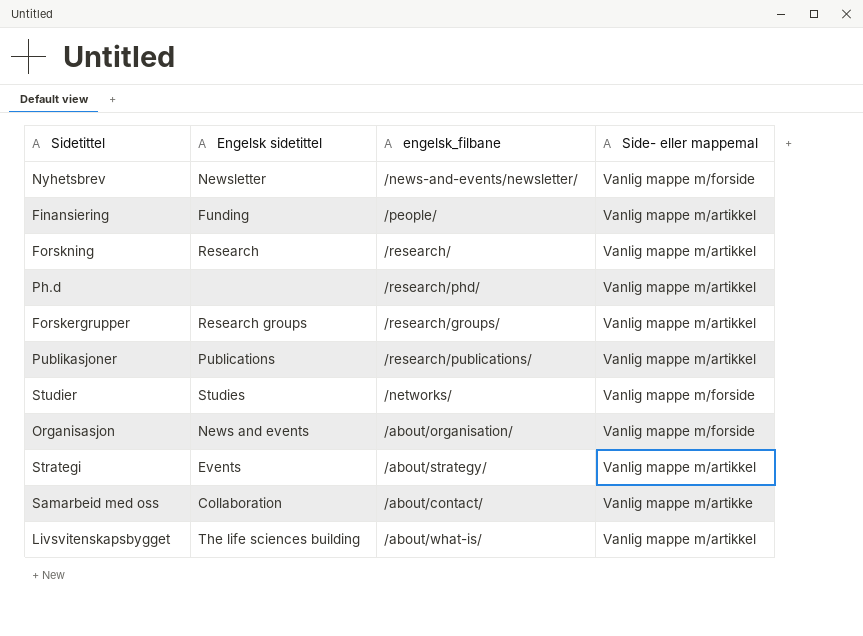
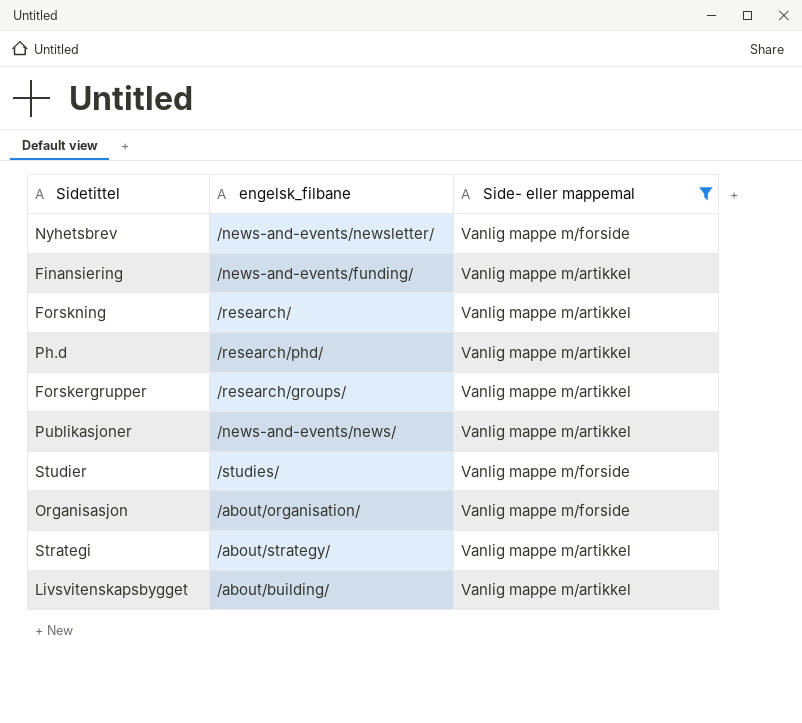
filter: none -> Side- eller mappemal != Vanlig mappe m/artikke
column Engelsk sidetittel | position: 2 -> none
Finansiering | engelsk_filbane: /people/ -> /news-and-events/funding/
Publikasjoner | engelsk_filbane: /research/publications/ -> /news-and-events/news/
Studier | engelsk_filbane: /networks/ -> /studies/
Livsvitenskapsbygget | engelsk_filbane: /about/what-is/ -> /about/building/

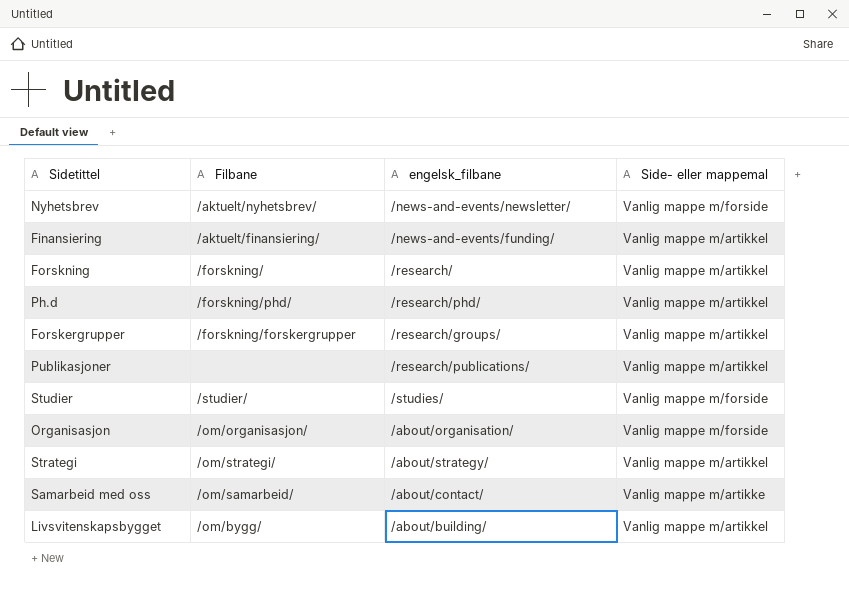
filter: Side- eller mappemal != Vanlig mappe m/artikke -> none
column Filbane | position: none -> 2
Publikasjoner | engelsk_filbane: /news-and-events/news/ -> /research/publications/

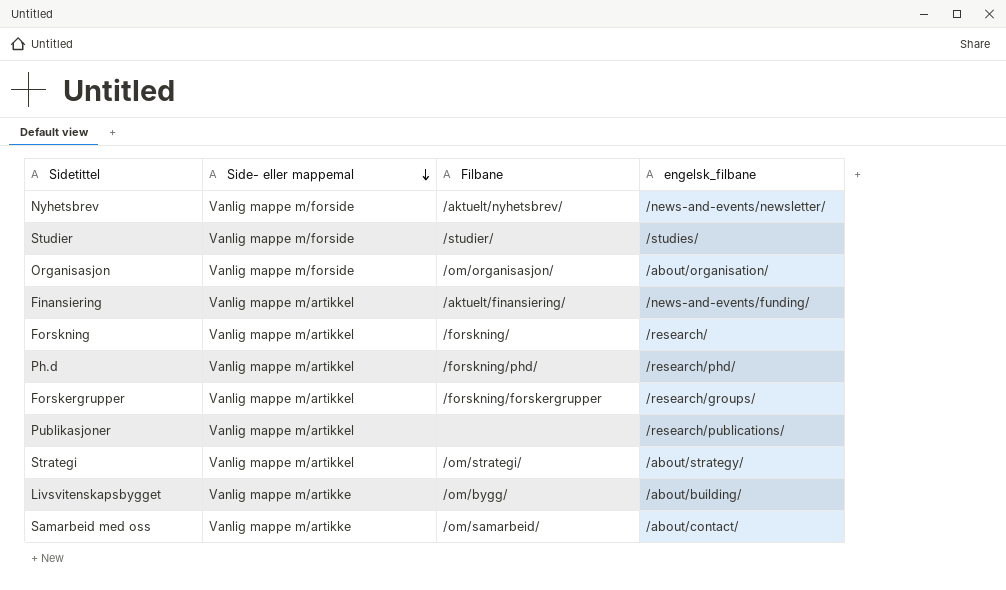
row order: none -> Side- eller mappemal descending
column Side- eller mappemal | position: 4 -> 2
Livsvitenskapsbygget | Side- eller mappemal: Vanlig mappe m/artikkel -> Vanlig mappe m/artikke

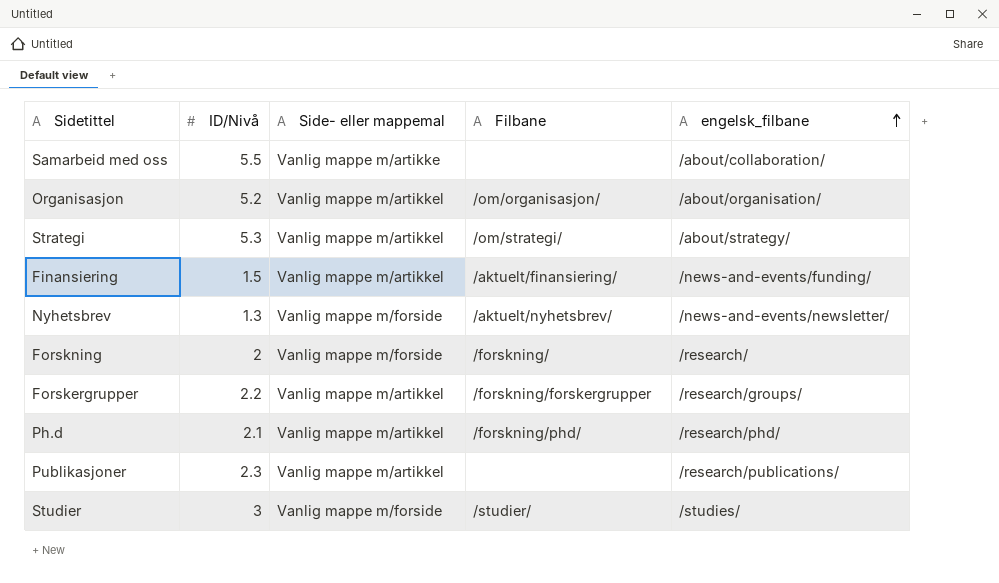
row order: Side- eller mappemal descending -> engelsk_filbane ascending
column ID/Nivå | position: none -> 2
row Livsvitenskapsbygget: Vanlig mappe m/artikke | /om/bygg/ | /about/building/ -> none
Samarbeid med oss | Filbane: /om/samarbeid/ -> none
Samarbeid med oss | engelsk_filbane: /about/contact/ -> /about/collaboration/
Organisasjon | Side- eller mappemal: Vanlig mappe m/forside -> Vanlig mappe m/artikkel
Forskning | Side- eller mappemal: Vanlig mappe m/artikkel -> Vanlig mappe m/forside

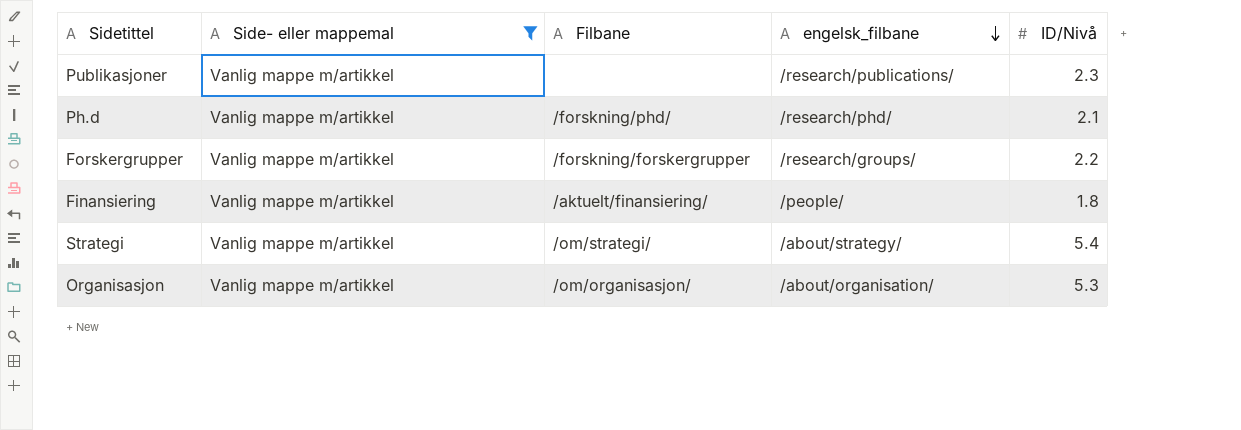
filter: none -> Side- eller mappemal = Vanlig mappe m/artikkel
row order: engelsk_filbane ascending -> engelsk_filbane descending
column ID/Nivå | position: 2 -> 5
Finansiering | engelsk_filbane: /news-and-events/funding/ -> /people/
Finansiering | ID/Nivå: 1.5 -> 1.8
Strategi | ID/Nivå: 5.3 -> 5.4
Organisasjon | ID/Nivå: 5.2 -> 5.3

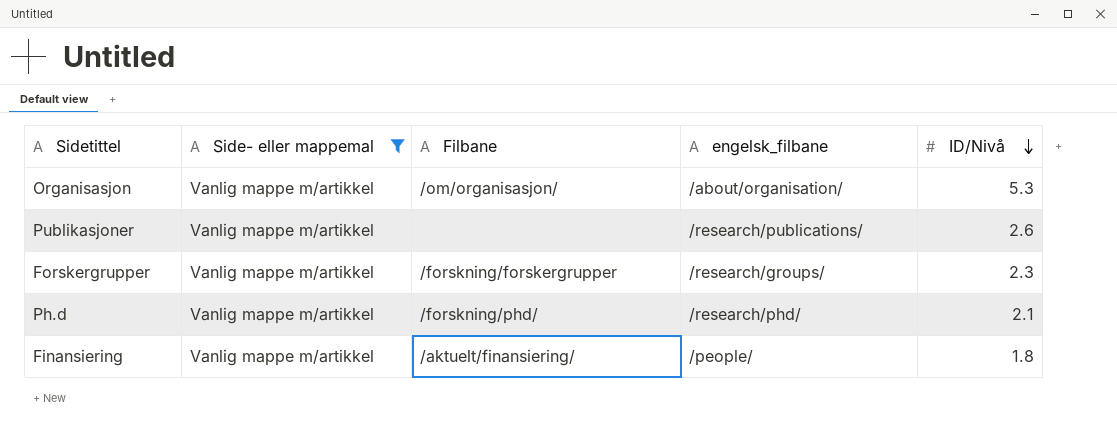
row order: engelsk_filbane descending -> ID/Nivå descending
row Strategi: Vanlig mappe m/artikkel | /om/strategi/ | /about/strategy/ | 5.4 -> none
Publikasjoner | ID/Nivå: 2.3 -> 2.6
Forskergrupper | ID/Nivå: 2.2 -> 2.3

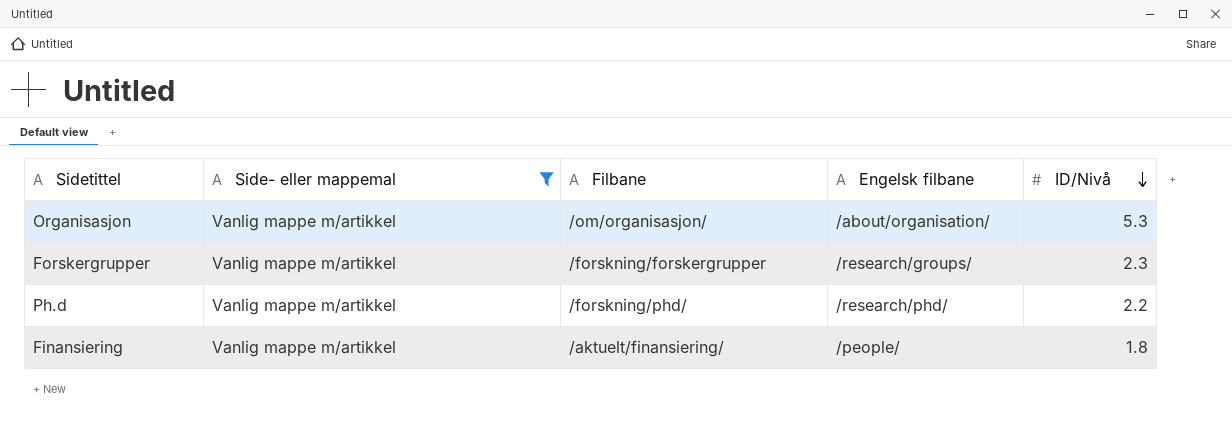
column name: engelsk_filbane -> Engelsk filbane
row Publikasjoner: Vanlig mappe m/artikkel | none | /research/publications/ | 2.6 -> none
Ph.d | ID/Nivå: 2.1 -> 2.2

